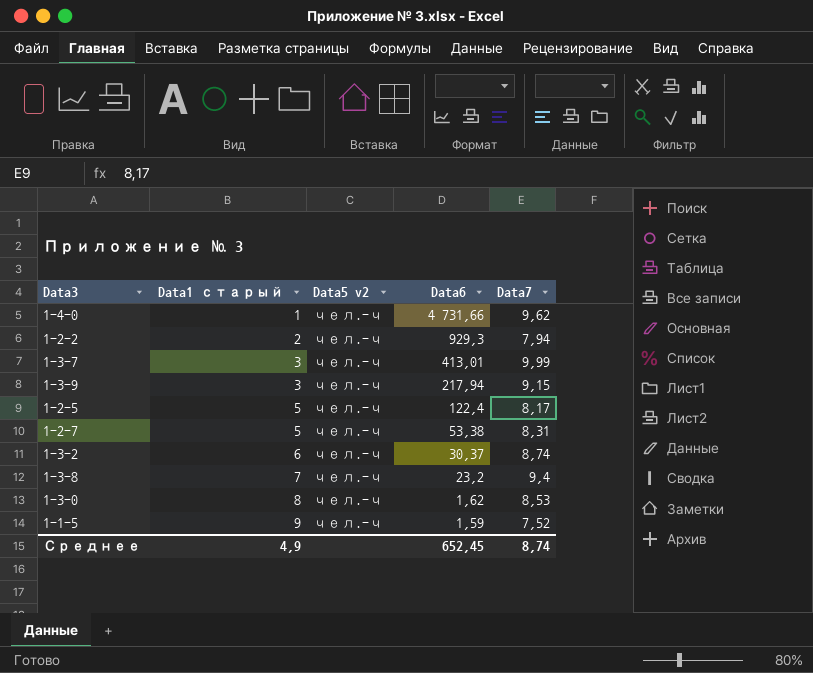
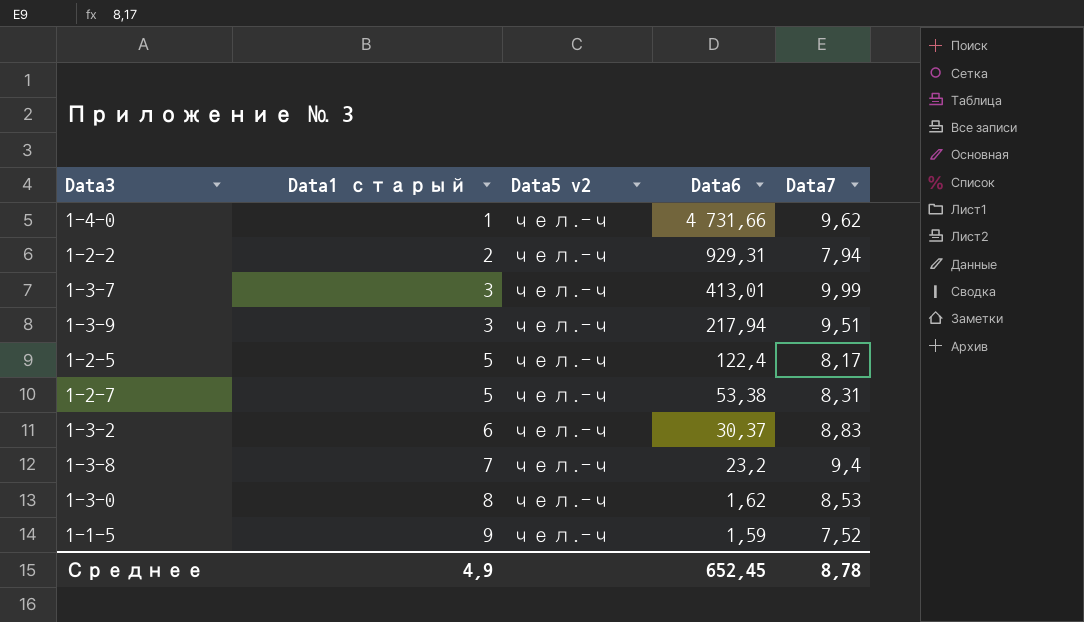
1-2-2 | Data6: 929,3 -> 929,31
1-3-9 | Data7: 9,15 -> 9,51
1-3-2 | Data7: 8,74 -> 8,83
Среднее | Data7: 8,74 -> 8,78

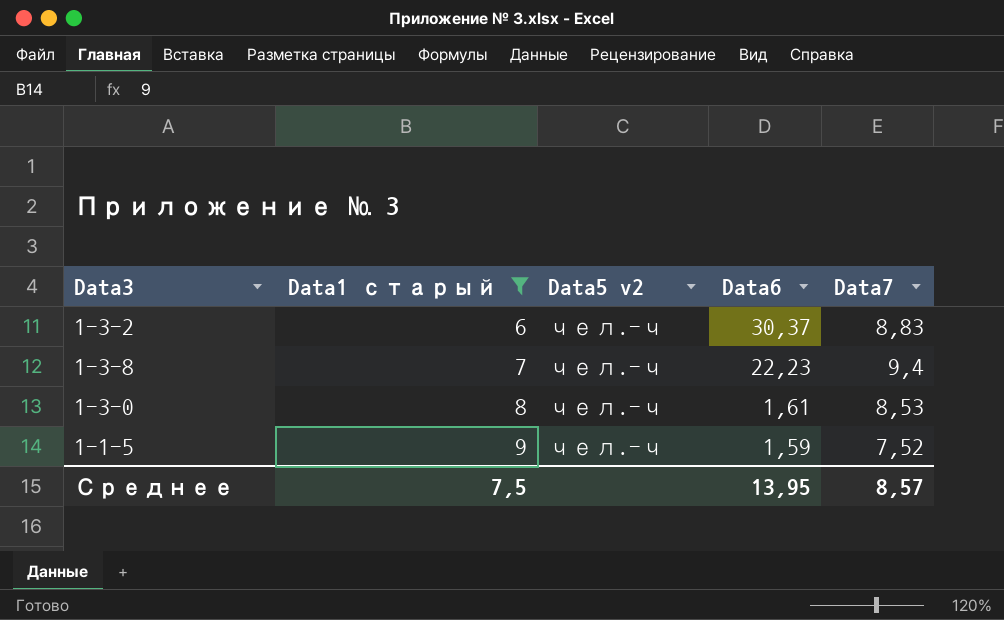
filter: none -> Data1 старый >= 6
1-3-8 | Data6: 23,2 -> 22,23
1-3-0 | Data6: 1,62 -> 1,61
Среднее | Data1 старый: 4,9 -> 7,5
Среднее | Data6: 652,45 -> 13,95
Среднее | Data7: 8,78 -> 8,57

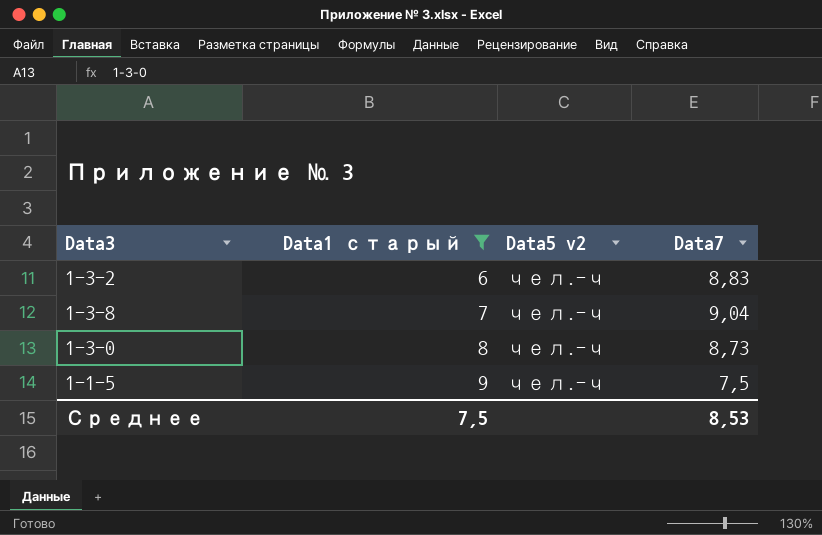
column Data6 | position: 4 -> none
1-3-8 | Data7: 9,4 -> 9,04
1-3-0 | Data7: 8,53 -> 8,73
1-1-5 | Data7: 7,52 -> 7,5
Среднее | Data7: 8,57 -> 8,53

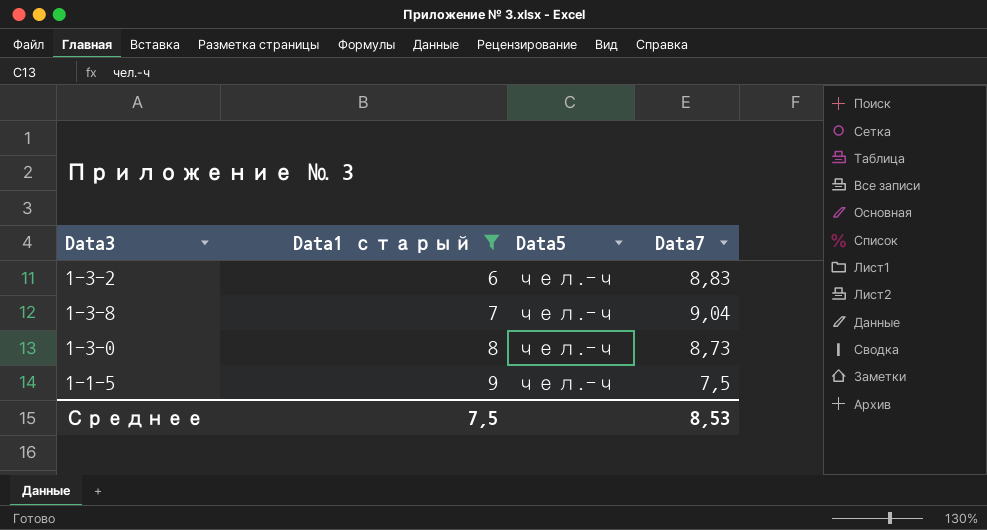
column name: Data5 v2 -> Data5

